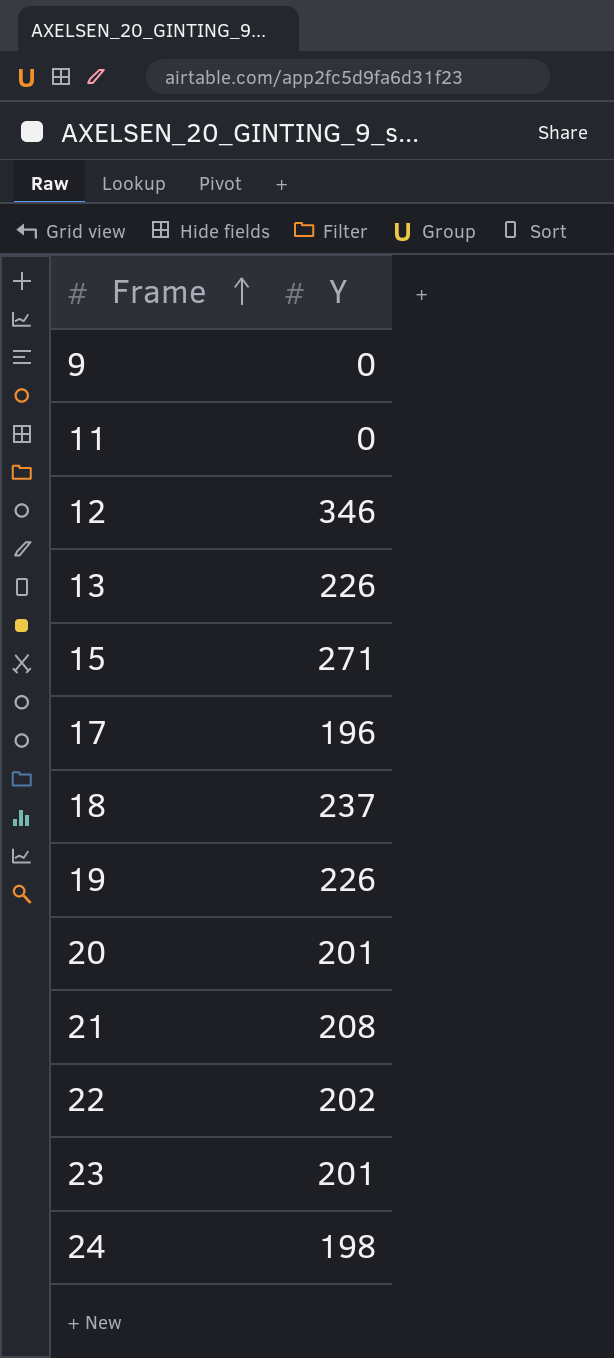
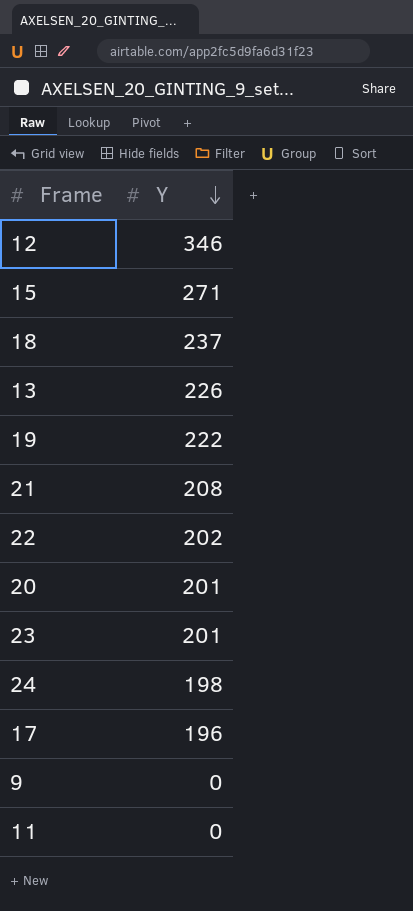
row order: Frame ascending -> Y descending
19 | Y: 226 -> 222

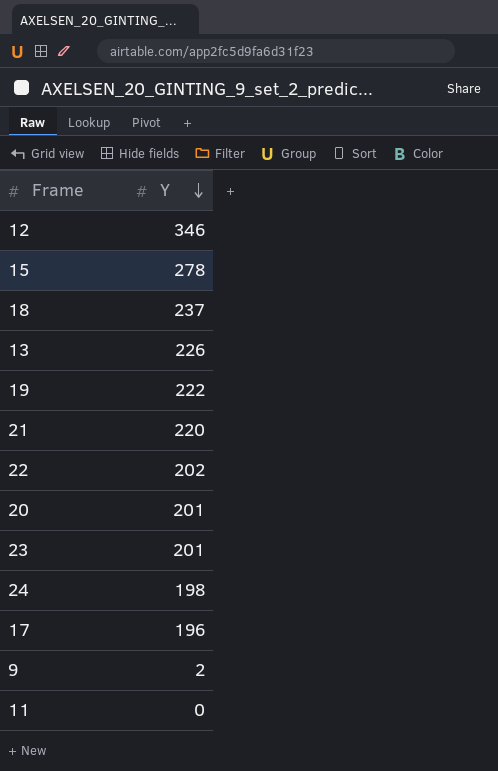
15 | Y: 271 -> 278
21 | Y: 208 -> 220
9 | Y: 0 -> 2

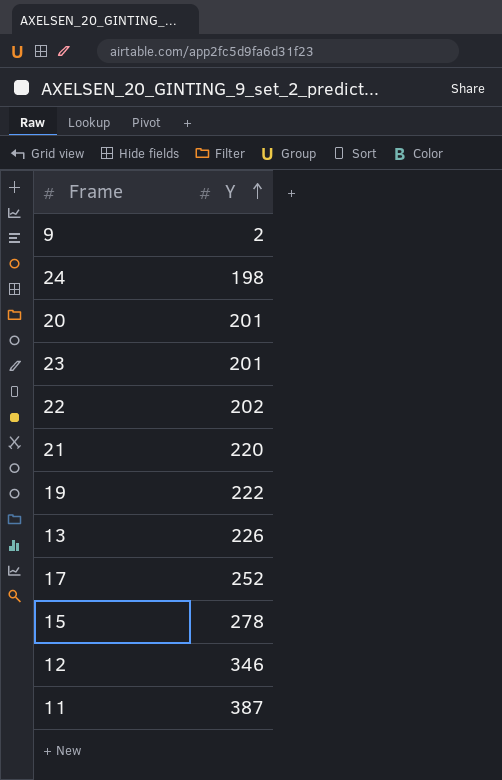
row order: Y descending -> Y ascending
row 18: 237 -> none
17 | Y: 196 -> 252
11 | Y: 0 -> 387

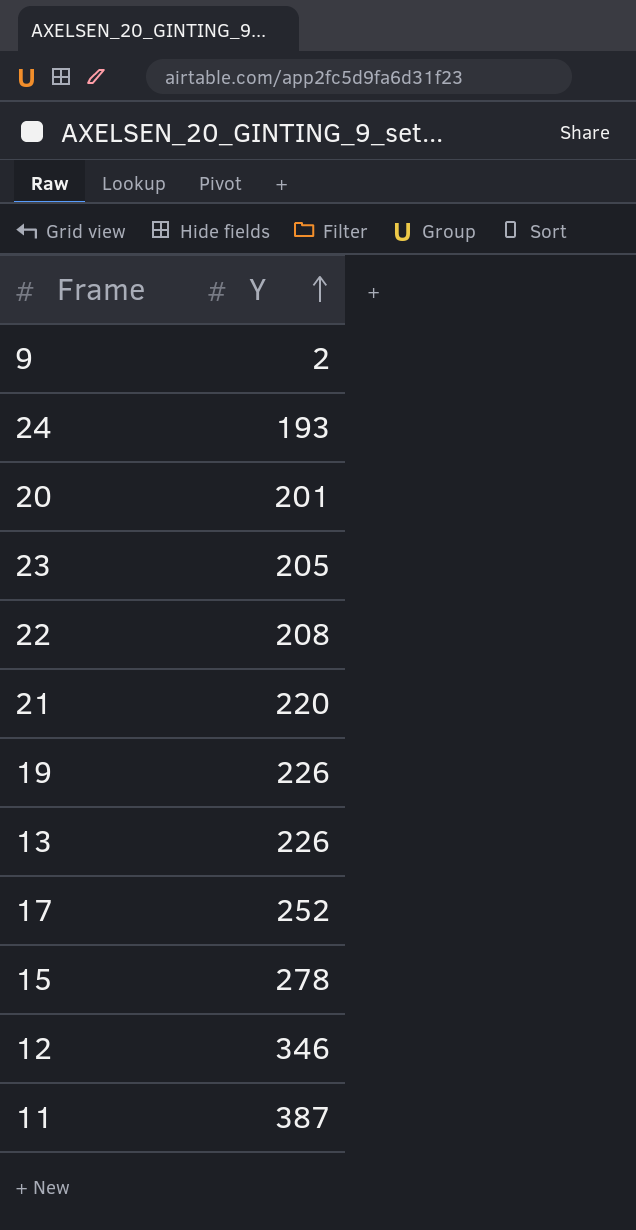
24 | Y: 198 -> 193
23 | Y: 201 -> 205
22 | Y: 202 -> 208
19 | Y: 222 -> 226

